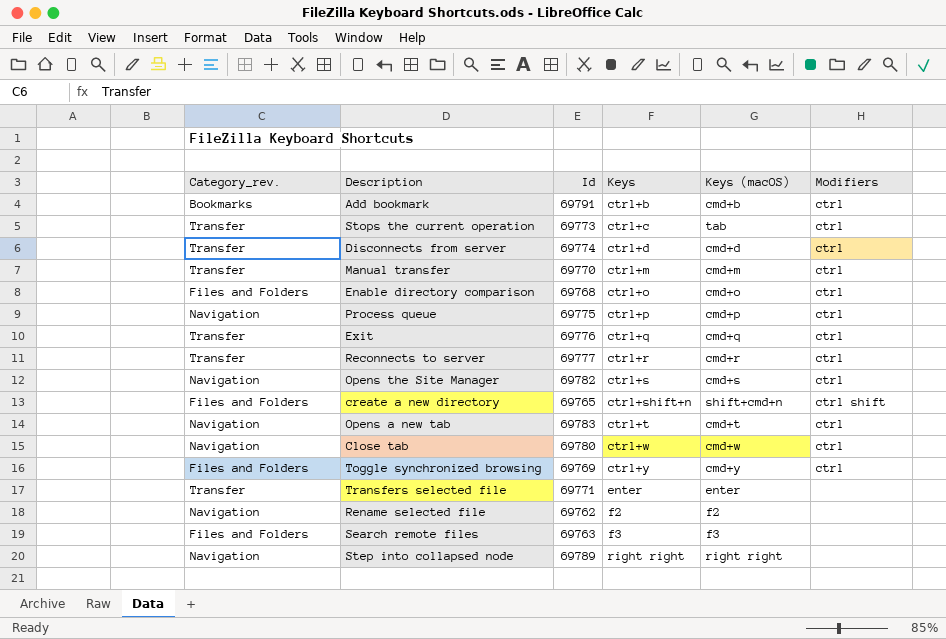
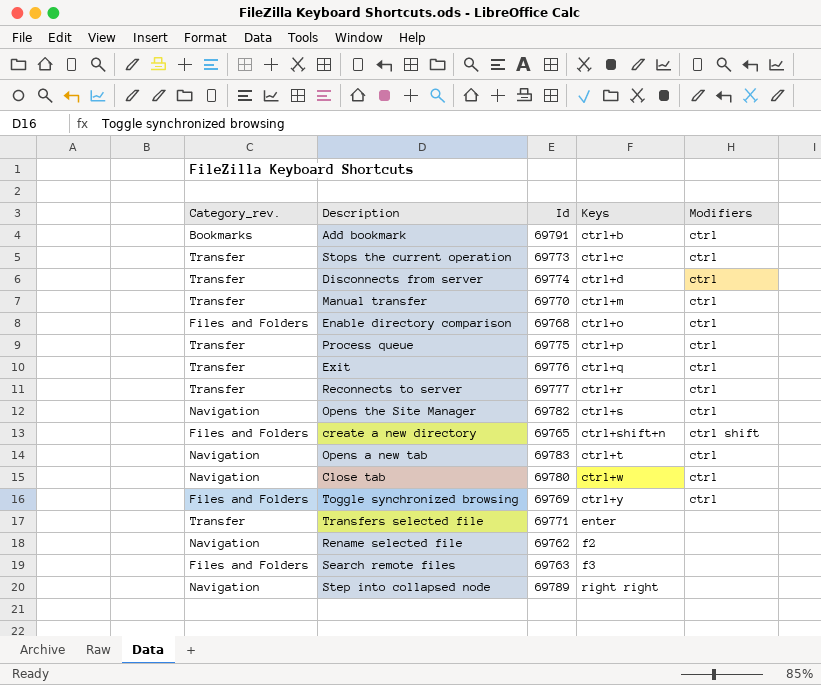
column Keys (macOS) | position: 5 -> none
Process queue | Category_rev.: Navigation -> Transfer

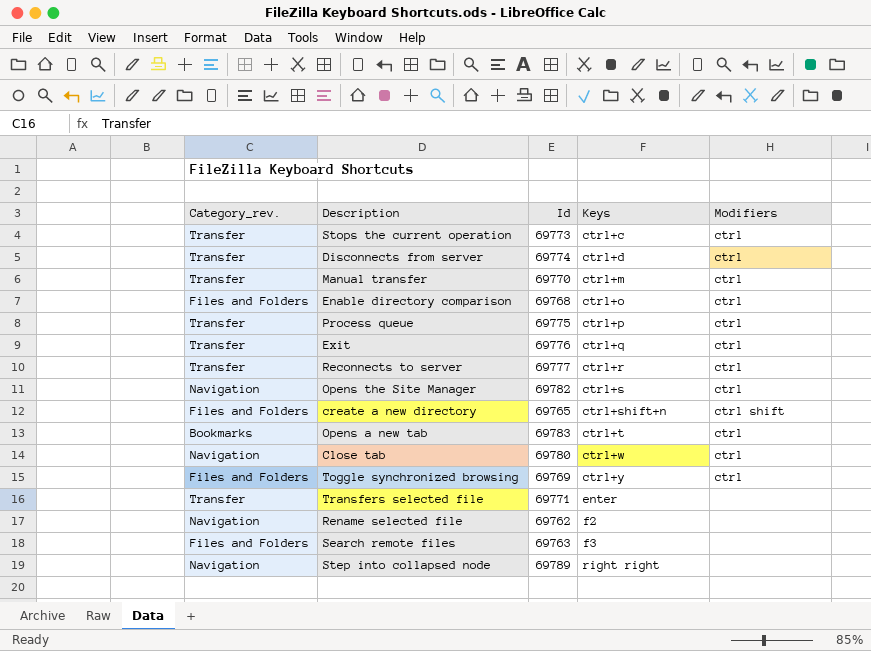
row Add bookmark: Bookmarks | 69791 | ctrl+b | ctrl -> none
Opens a new tab | Category_rev.: Navigation -> Bookmarks

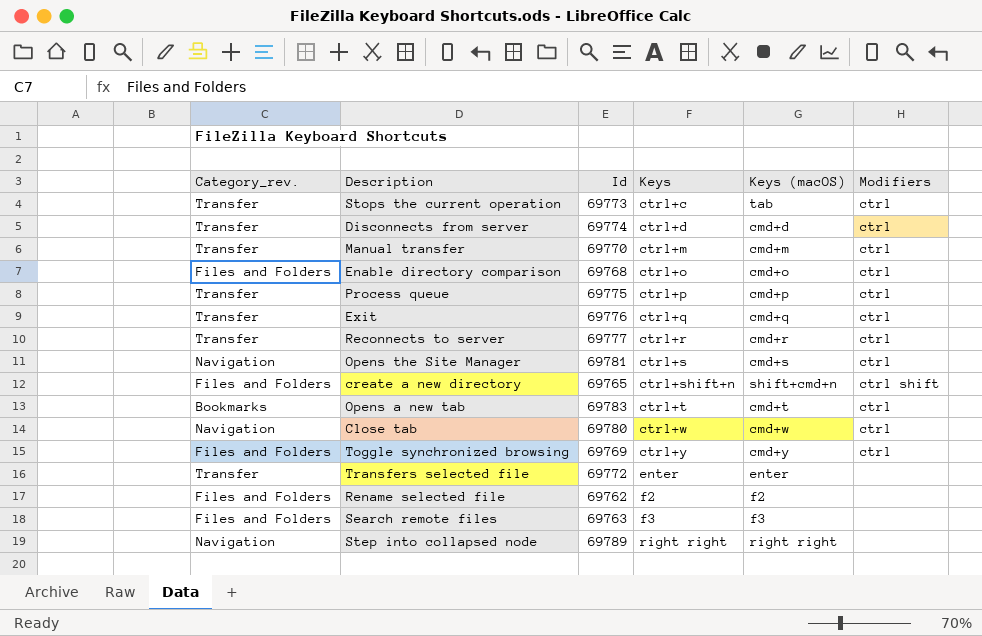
column Keys (macOS) | position: none -> 5
Opens the Site Manager | Id: 69782 -> 69781
Transfers selected file | Id: 69771 -> 69772
Rename selected file | Category_rev.: Navigation -> Files and Folders

